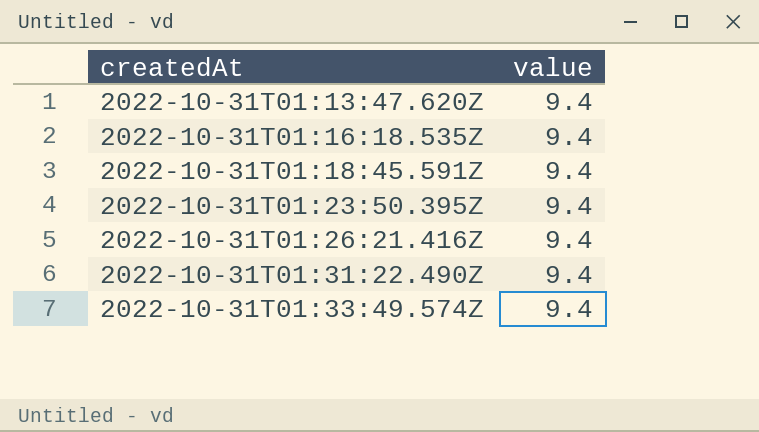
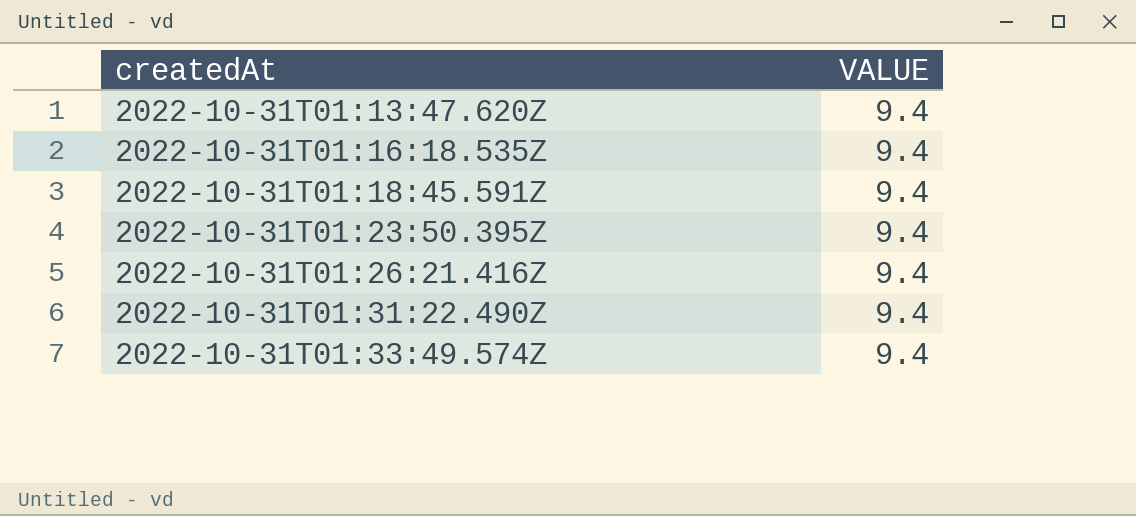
column name: value -> VALUE

